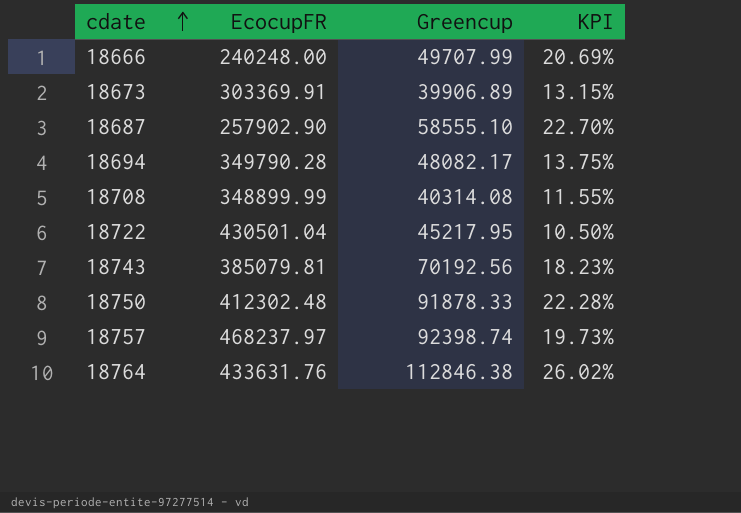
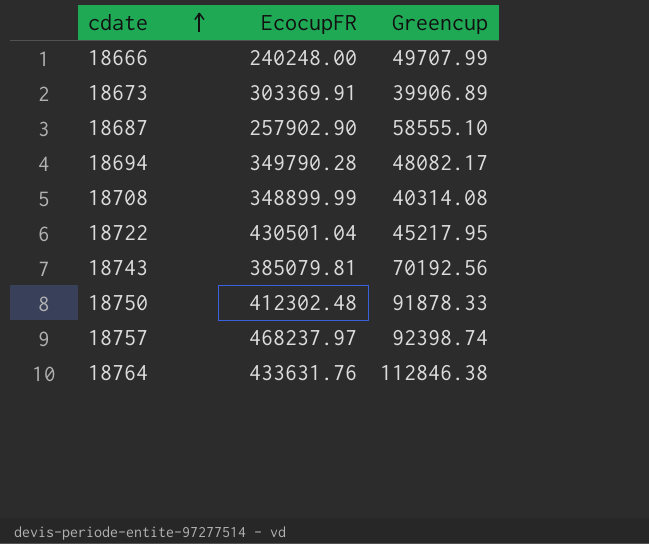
column KPI | formula: [Greencup] / [EcocupFR] -> none

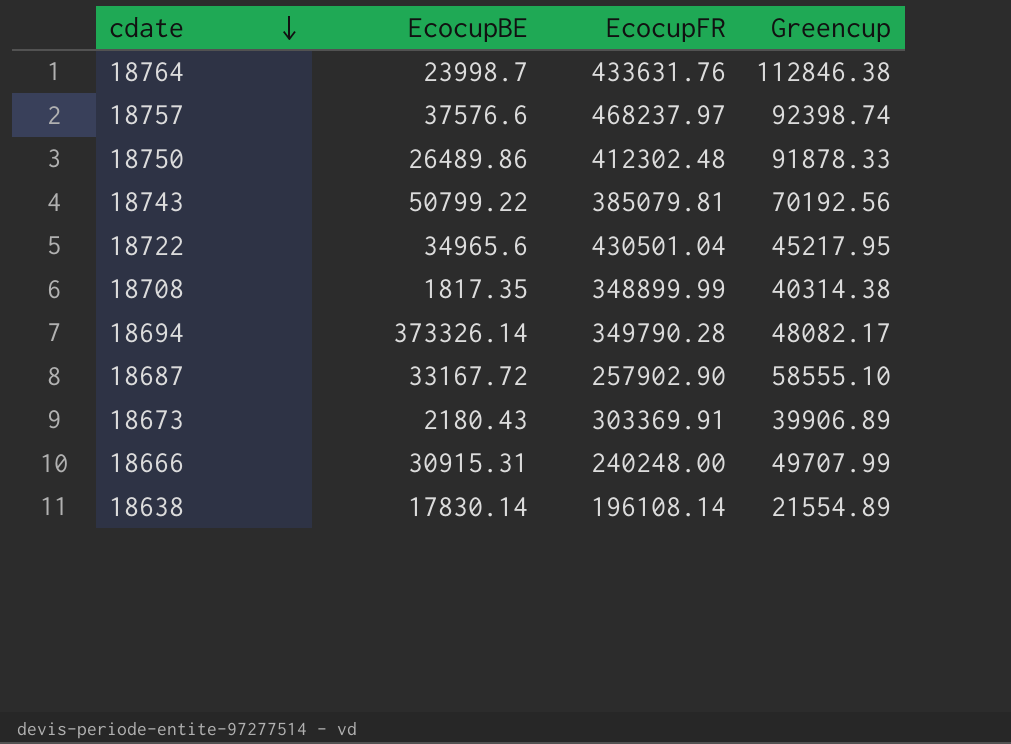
row order: cdate ascending -> cdate descending
column EcocupBE | position: none -> 2
18708 | Greencup: 40314.08 -> 40314.38
row 18638: none -> 17830.14 | 196108.14 | 21554.89

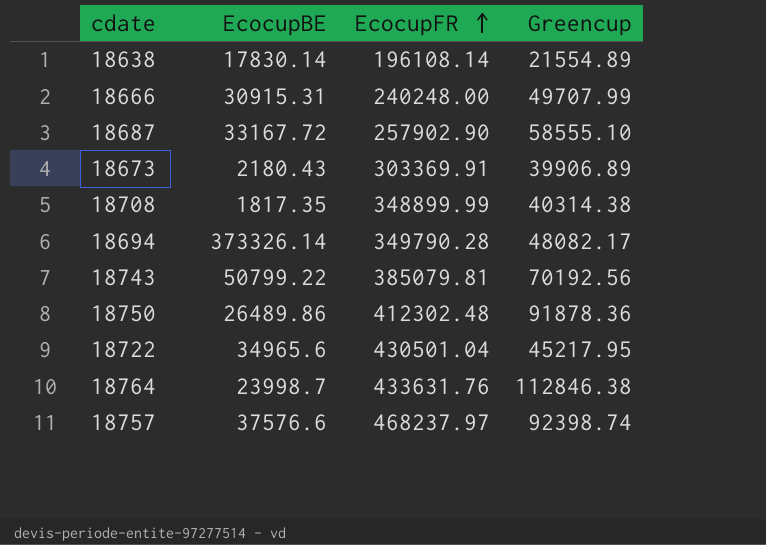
row order: cdate descending -> EcocupFR ascending
18750 | Greencup: 91878.33 -> 91878.36

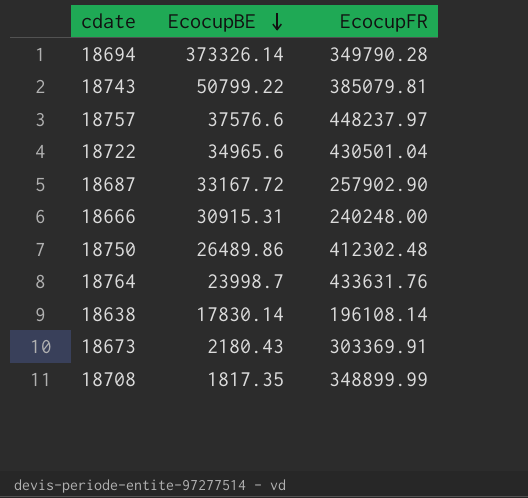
row order: EcocupFR ascending -> EcocupBE descending
column Greencup | position: 4 -> none
18757 | EcocupFR: 468237.97 -> 448237.97

